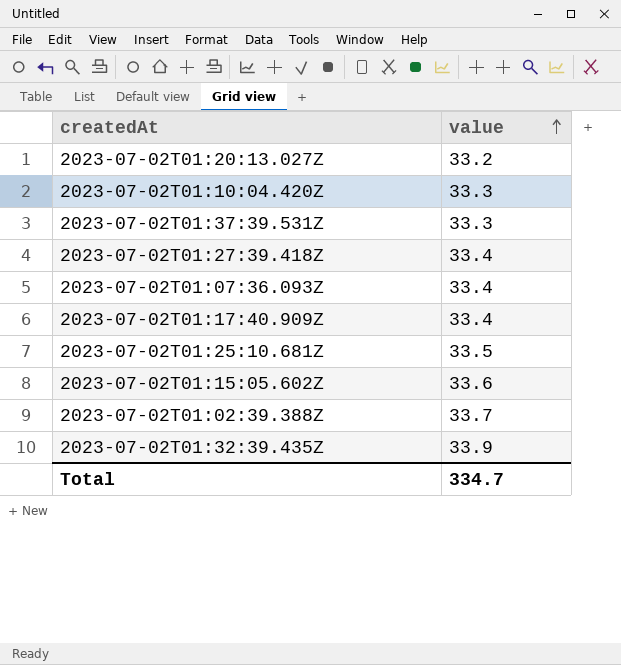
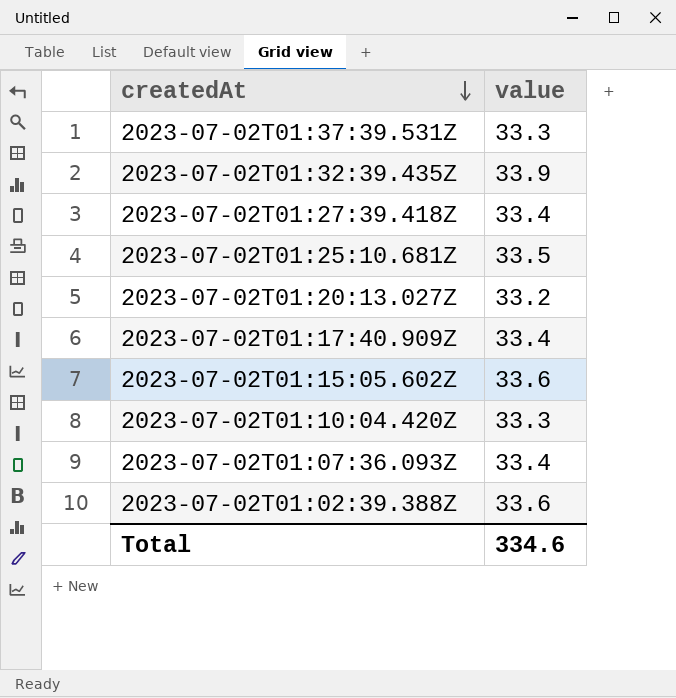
row order: value ascending -> createdAt descending
2023-07-02T01:02:39.388Z | value: 33.7 -> 33.6
Total | value: 334.7 -> 334.6

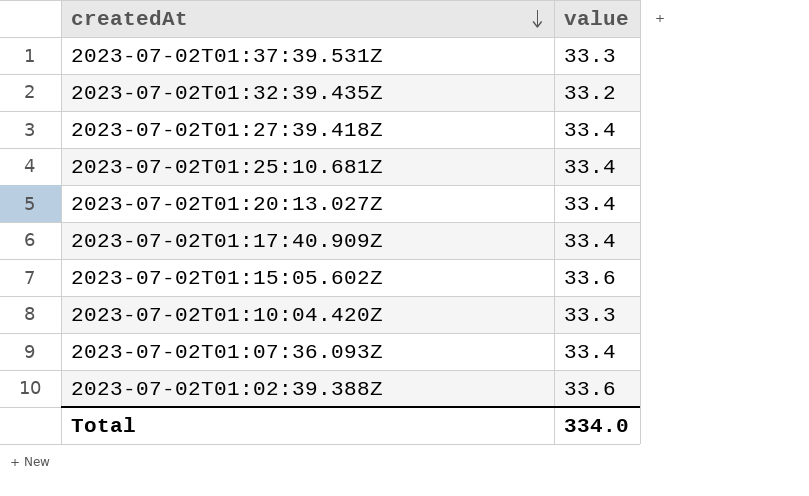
2023-07-02T01:32:39.435Z | value: 33.9 -> 33.2
2023-07-02T01:25:10.681Z | value: 33.5 -> 33.4
2023-07-02T01:20:13.027Z | value: 33.2 -> 33.4
Total | value: 334.6 -> 334.0

